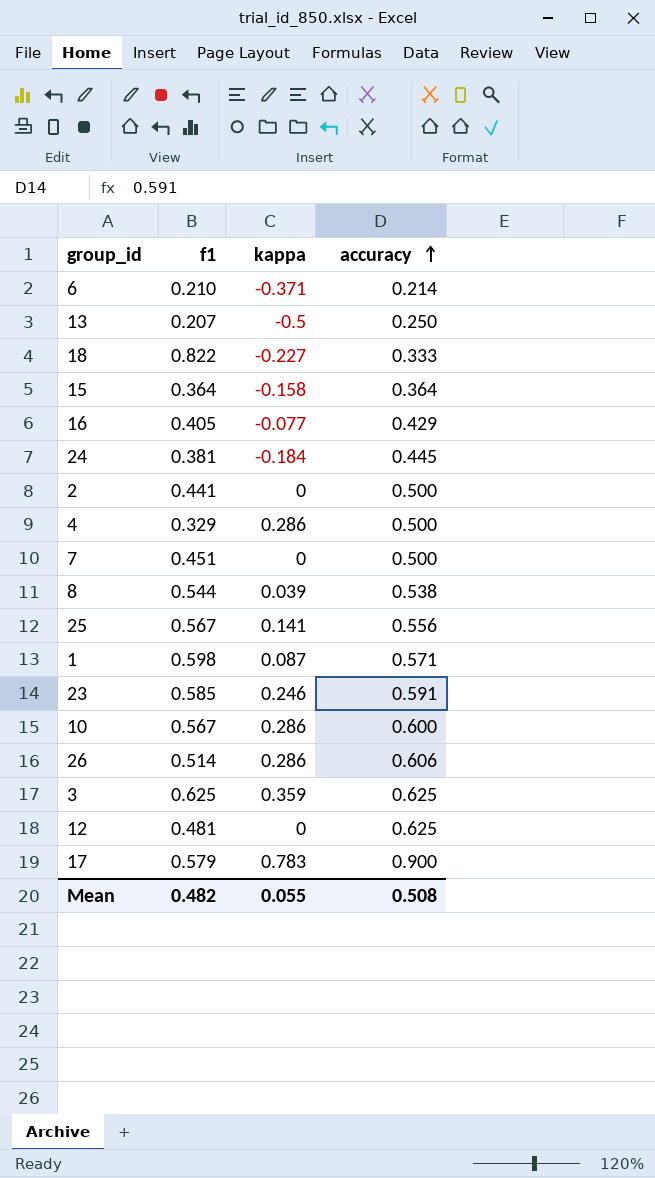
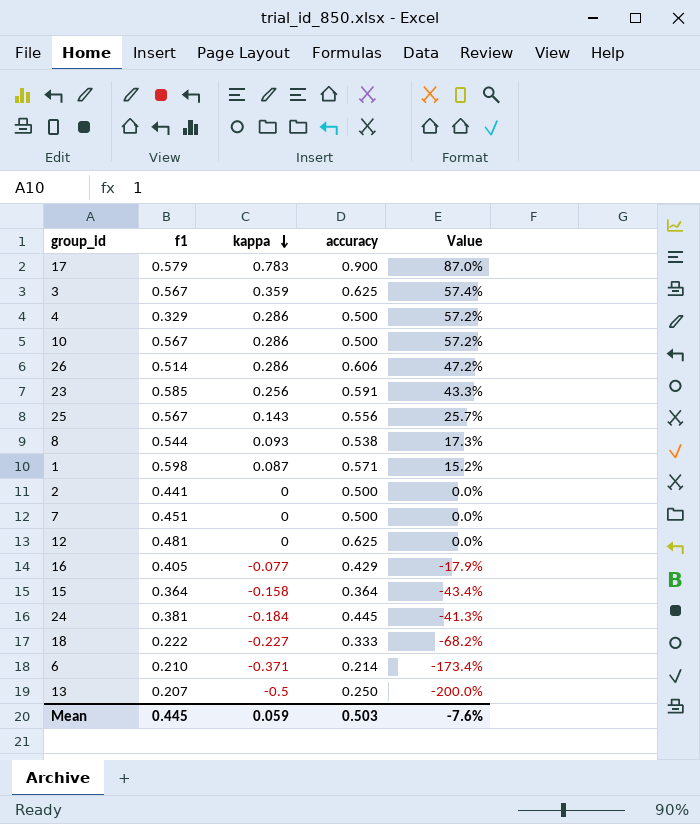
row order: accuracy ascending -> kappa descending
column Value | formula: none -> [kappa] / [accuracy]
3 | f1: 0.625 -> 0.567
10 | accuracy: 0.600 -> 0.500
23 | kappa: 0.246 -> 0.256
25 | kappa: 0.141 -> 0.143
8 | kappa: 0.039 -> 0.093
18 | f1: 0.822 -> 0.222
Mean | f1: 0.482 -> 0.445
Mean | kappa: 0.055 -> 0.059
Mean | accuracy: 0.508 -> 0.503

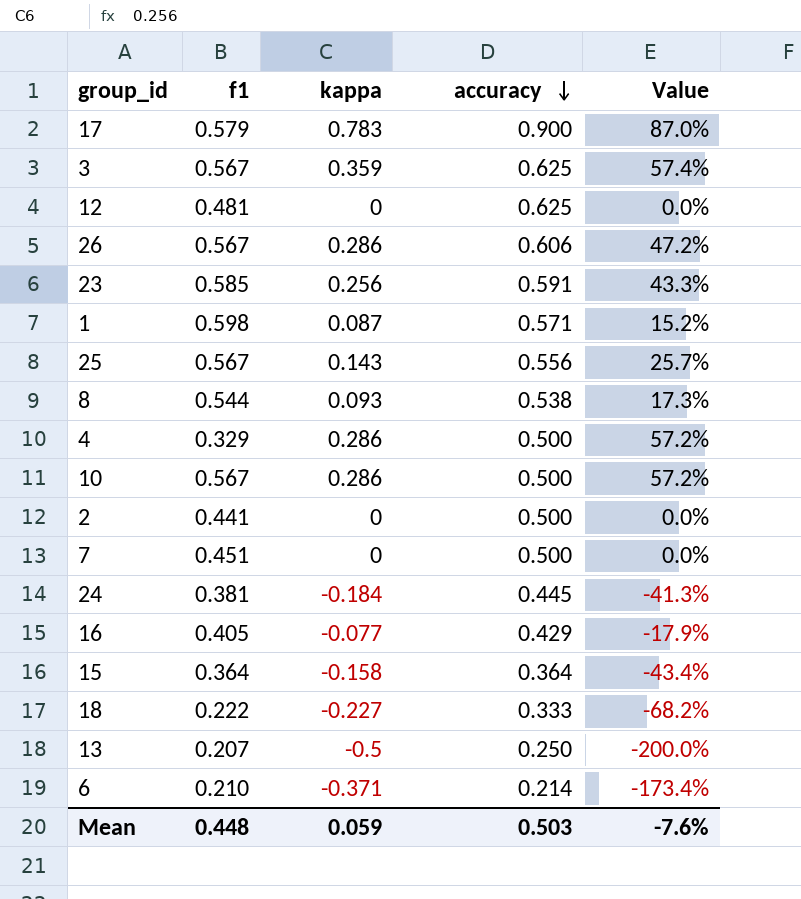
row order: kappa descending -> accuracy descending
26 | f1: 0.514 -> 0.567
Mean | f1: 0.445 -> 0.448

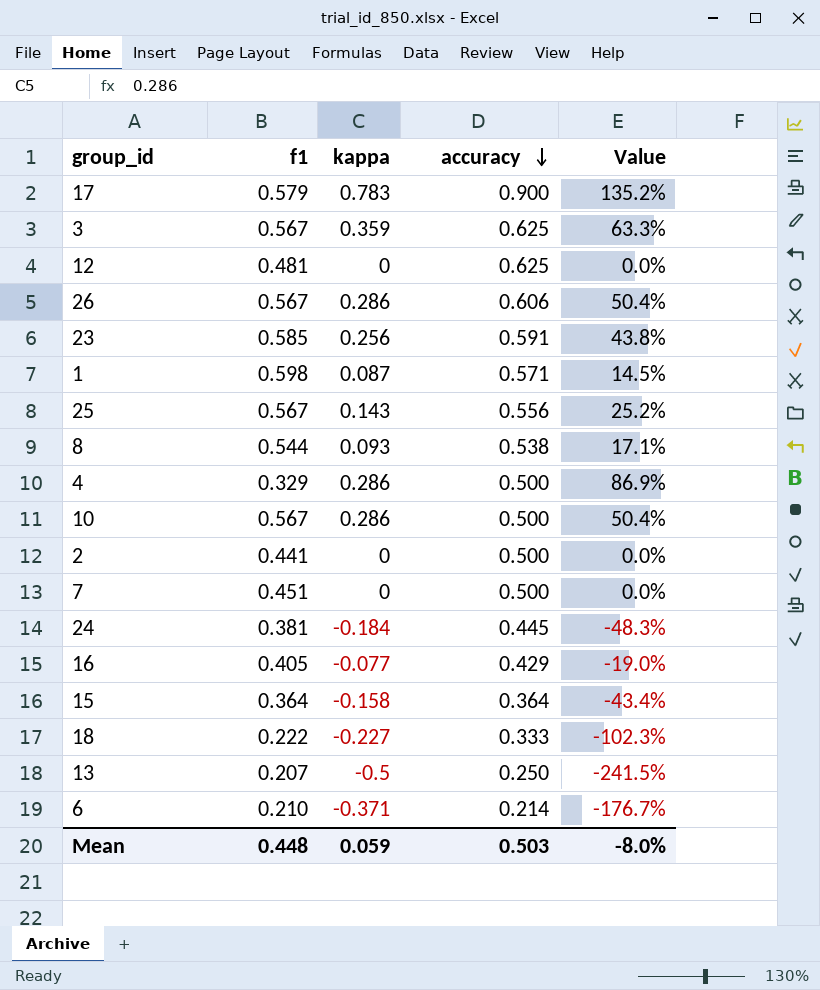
column Value | formula: [kappa] / [accuracy] -> [kappa] / [f1]
Mean | Value: -7.6% -> -8.0%

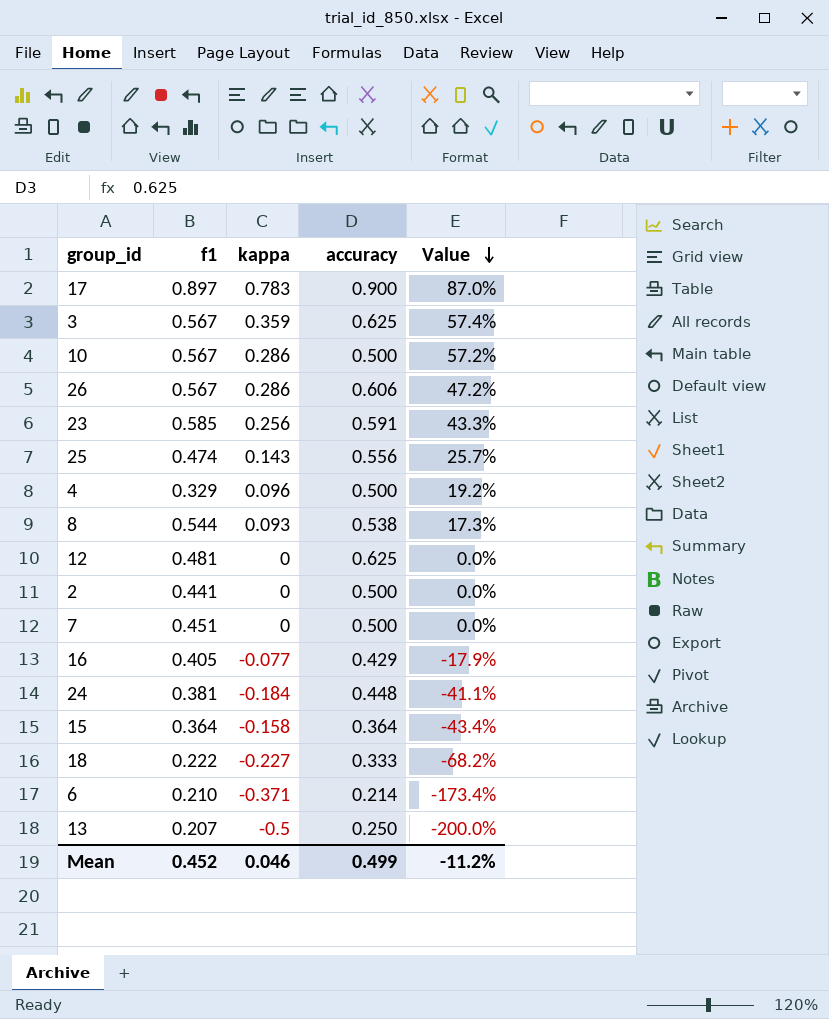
row order: accuracy descending -> Value descending
column Value | formula: [kappa] / [f1] -> [kappa] / [accuracy]
row 1: 0.598 | 0.087 | 0.571 | 14.5% -> none
17 | f1: 0.579 -> 0.897
25 | f1: 0.567 -> 0.474
4 | kappa: 0.286 -> 0.096
24 | accuracy: 0.445 -> 0.448
Mean | f1: 0.448 -> 0.452
Mean | kappa: 0.059 -> 0.046
Mean | accuracy: 0.503 -> 0.499
Mean | Value: -8.0% -> -11.2%

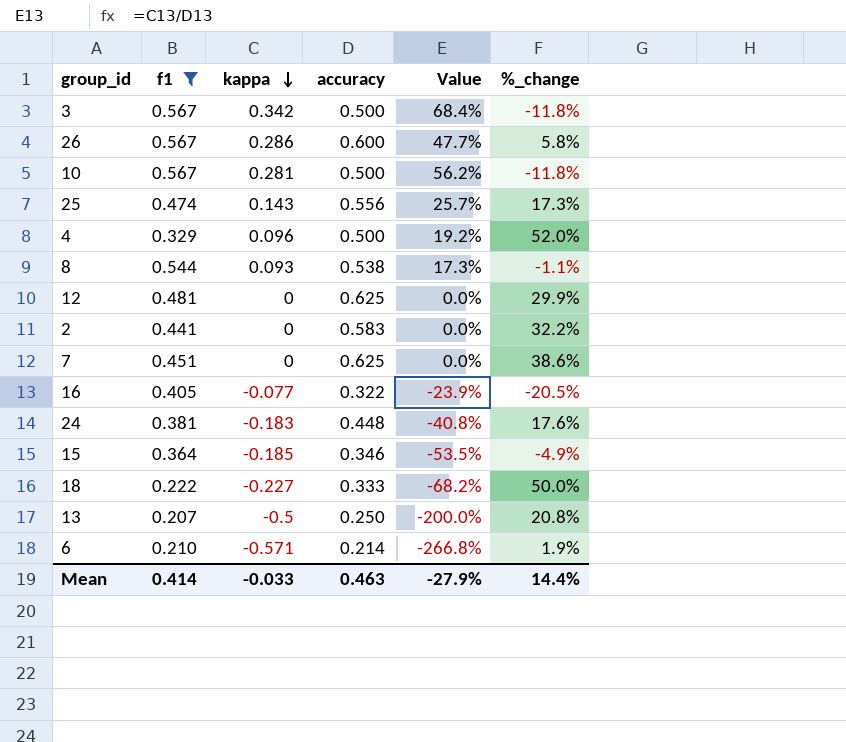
filter: none -> f1 <= 0.567
row order: Value descending -> kappa descending
column %_change | formula: none -> ([accuracy] - [f1]) / [f1]
3 | kappa: 0.359 -> 0.342
3 | accuracy: 0.625 -> 0.500
3 | Value: 57.4% -> 68.4%
26 | accuracy: 0.606 -> 0.600
26 | Value: 47.2% -> 47.7%
10 | kappa: 0.286 -> 0.281
10 | Value: 57.2% -> 56.2%
2 | accuracy: 0.500 -> 0.583
7 | accuracy: 0.500 -> 0.625
16 | accuracy: 0.429 -> 0.322
16 | Value: -17.9% -> -23.9%
24 | kappa: -0.184 -> -0.183
24 | Value: -41.1% -> -40.8%
15 | kappa: -0.158 -> -0.185
15 | accuracy: 0.364 -> 0.346
15 | Value: -43.4% -> -53.5%
6 | kappa: -0.371 -> -0.571
6 | Value: -173.4% -> -266.8%
Mean | f1: 0.452 -> 0.414
Mean | kappa: 0.046 -> -0.033
Mean | accuracy: 0.499 -> 0.463
Mean | Value: -11.2% -> -27.9%

